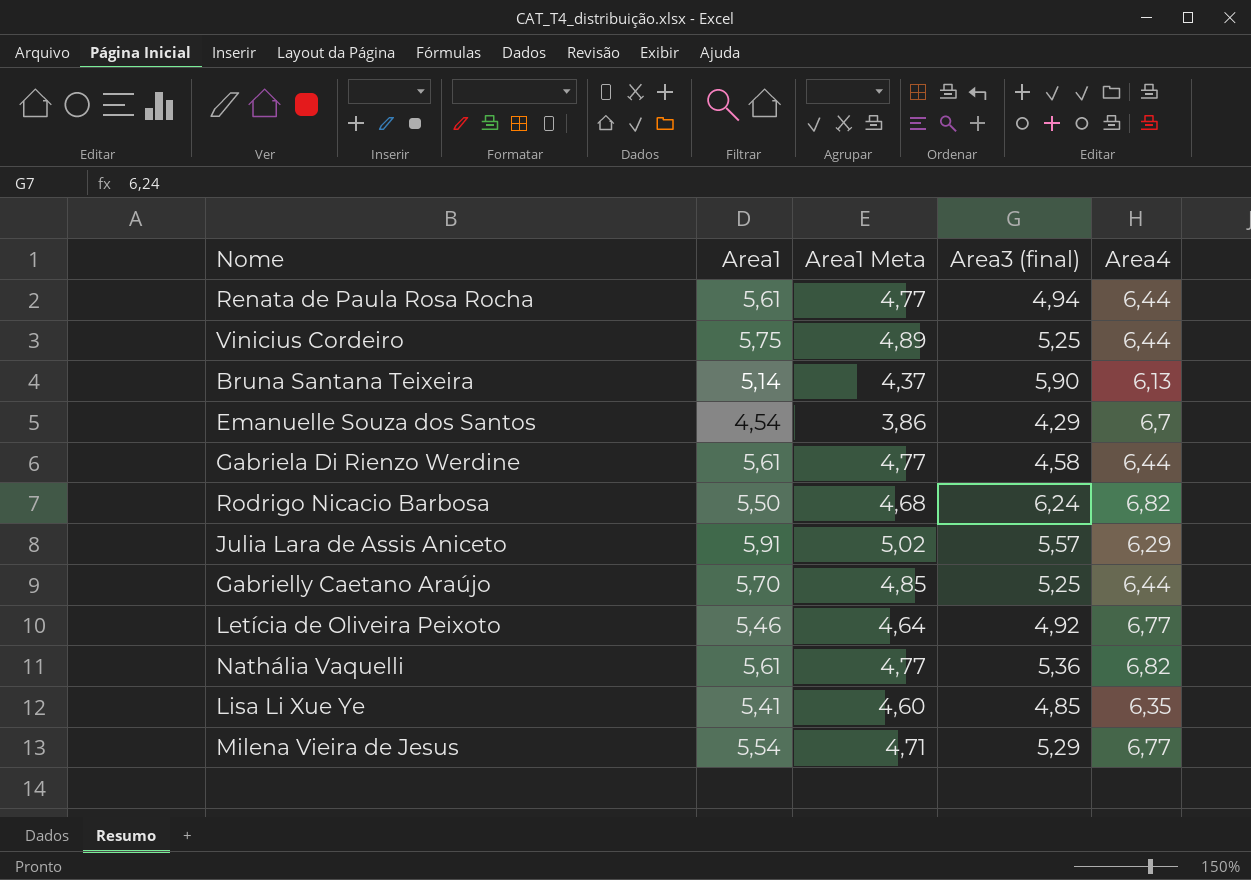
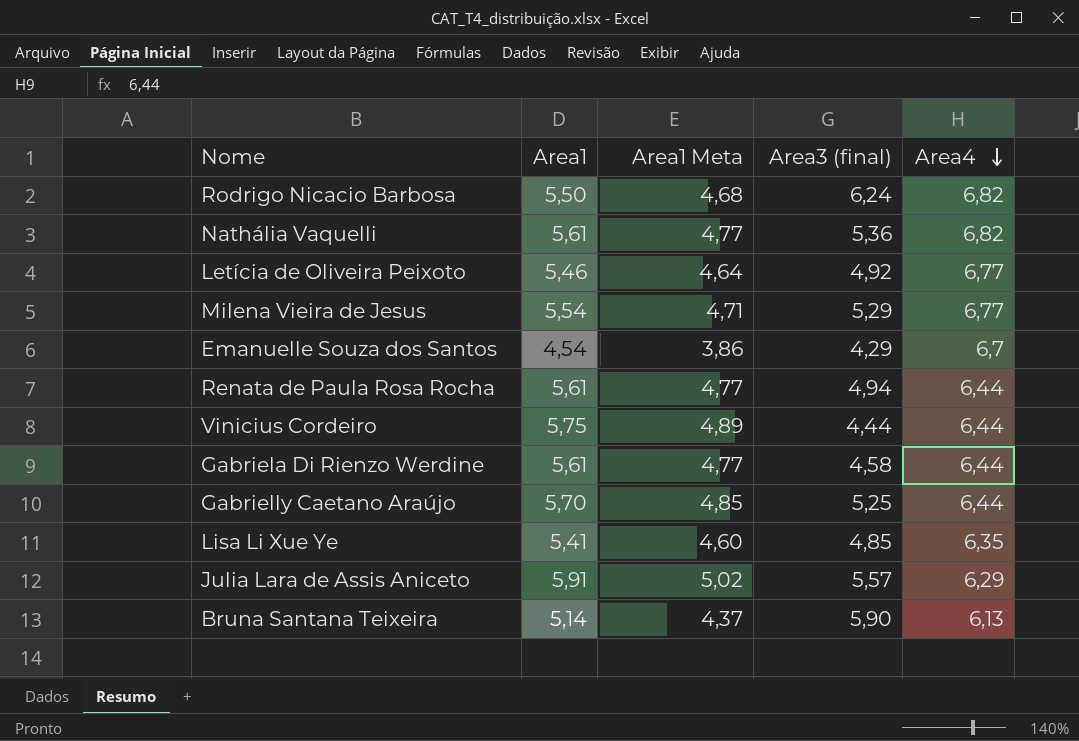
row order: none -> Area4 descending
Vinicius Cordeiro | Area3 (final): 5,25 -> 4,44

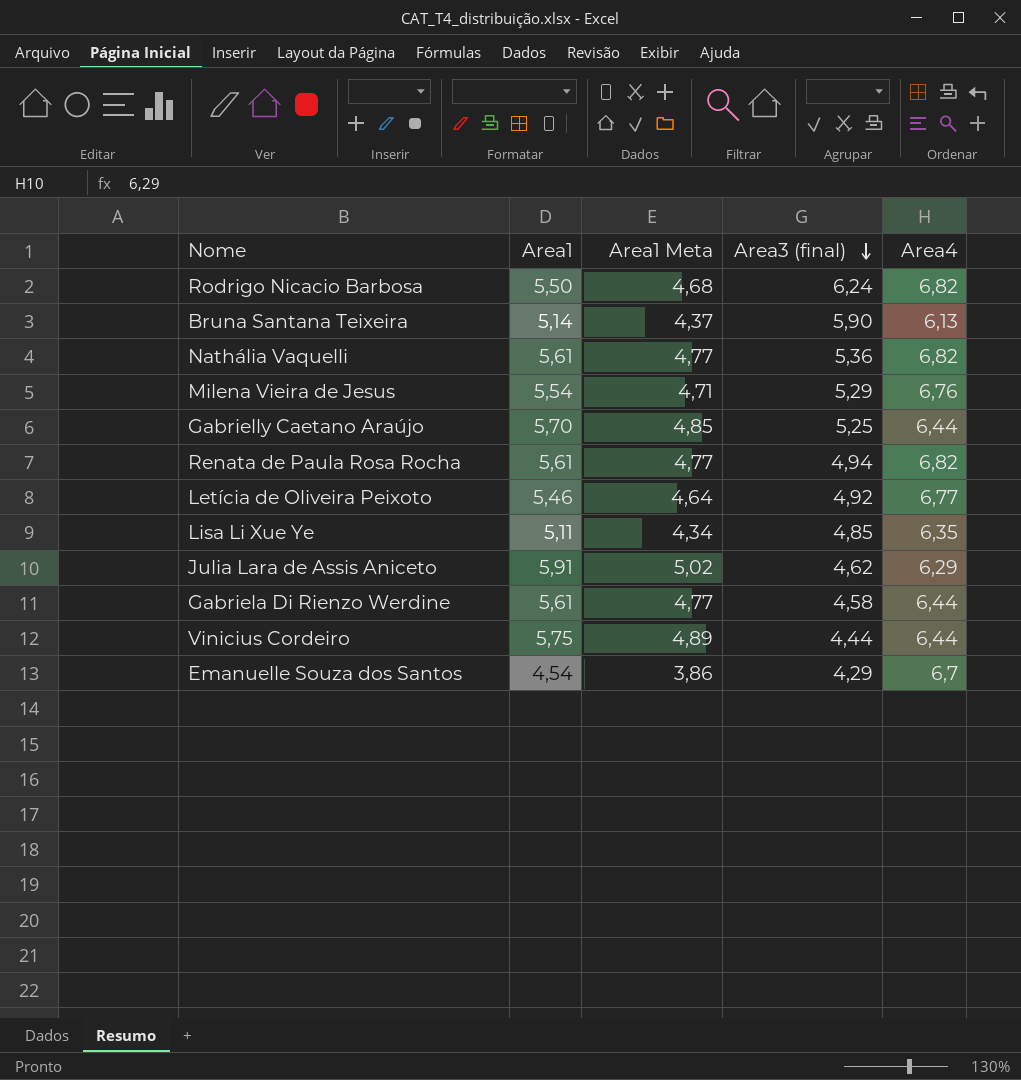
row order: Area4 descending -> Area3 (final) descending
Milena Vieira de Jesus | Area4: 6,77 -> 6,76
Renata de Paula Rosa Rocha | Area4: 6,44 -> 6,82
Lisa Li Xue Ye | Area1: 5,41 -> 5,11
Lisa Li Xue Ye | Area1 Meta: 4,60 -> 4,34
Julia Lara de Assis Aniceto | Area3 (final): 5,57 -> 4,62

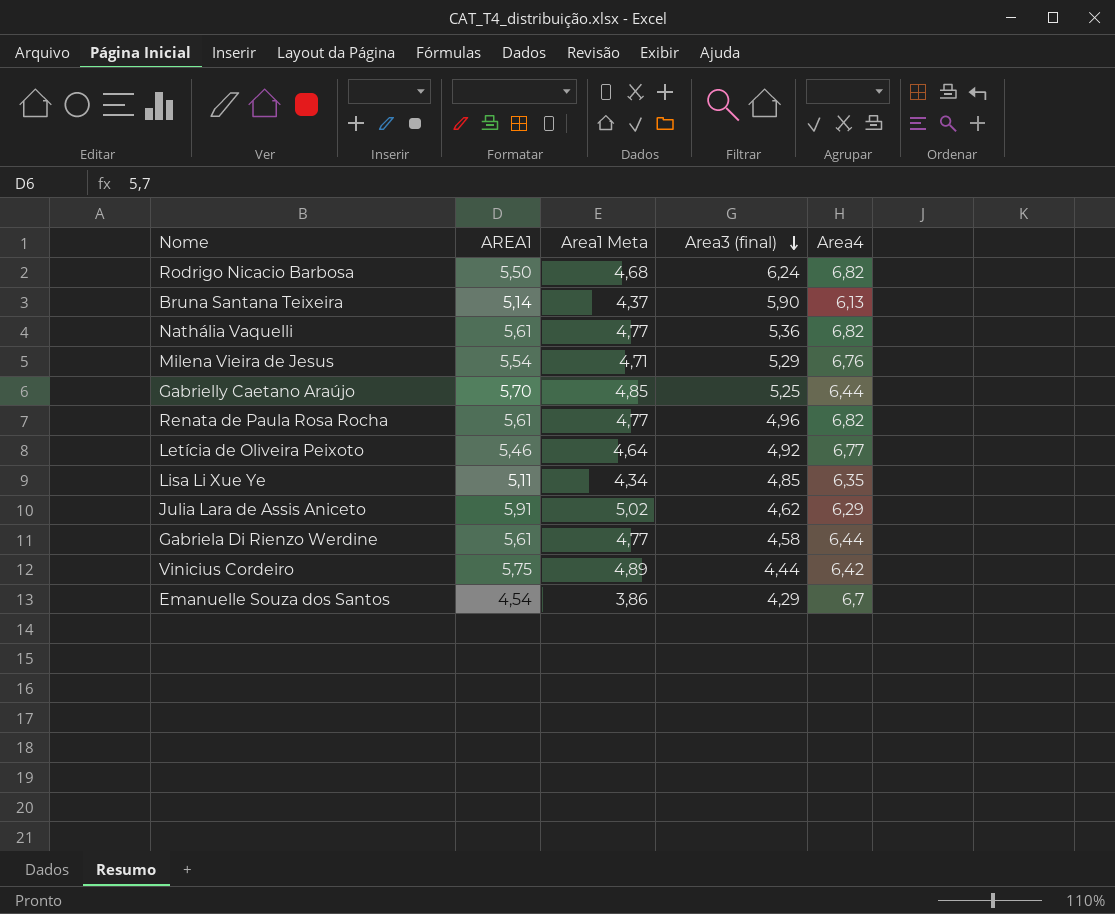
column name: Area1 -> AREA1
Renata de Paula Rosa Rocha | Area3 (final): 4,94 -> 4,96
Vinicius Cordeiro | Area4: 6,44 -> 6,42

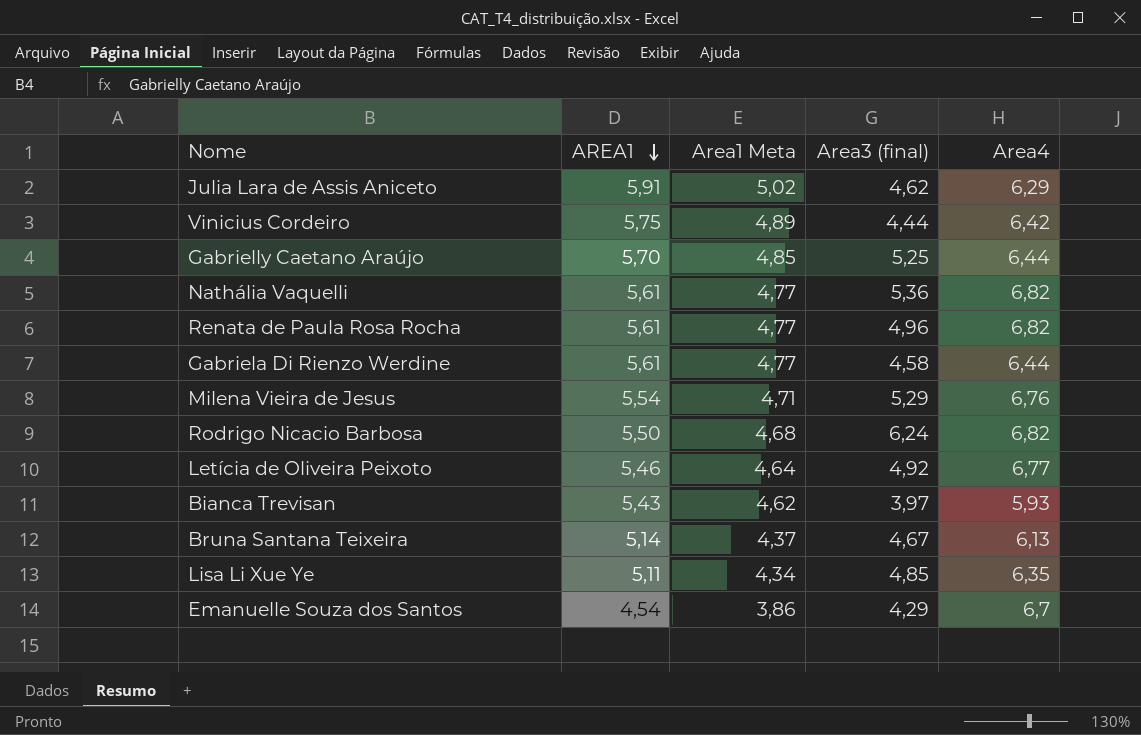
row order: Area3 (final) descending -> AREA1 descending
row Bianca Trevisan: none -> 5,43 | 4,62 | 3,97 | 5,93
Bruna Santana Teixeira | Area3 (final): 5,90 -> 4,67

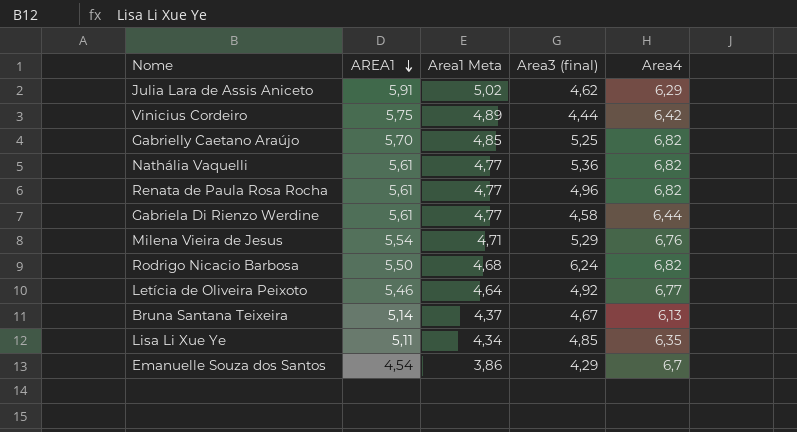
row Bianca Trevisan: 5,43 | 4,62 | 3,97 | 5,93 -> none
Gabrielly Caetano Araújo | Area4: 6,44 -> 6,82

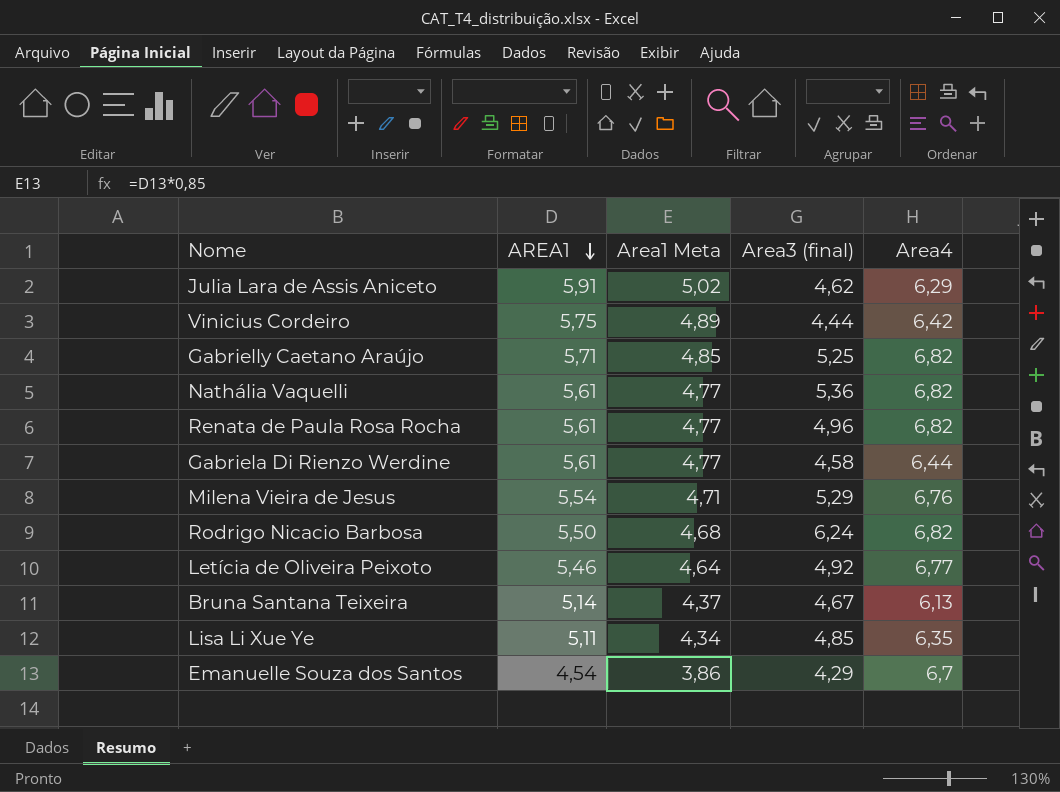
Gabrielly Caetano Araújo | AREA1: 5,70 -> 5,71

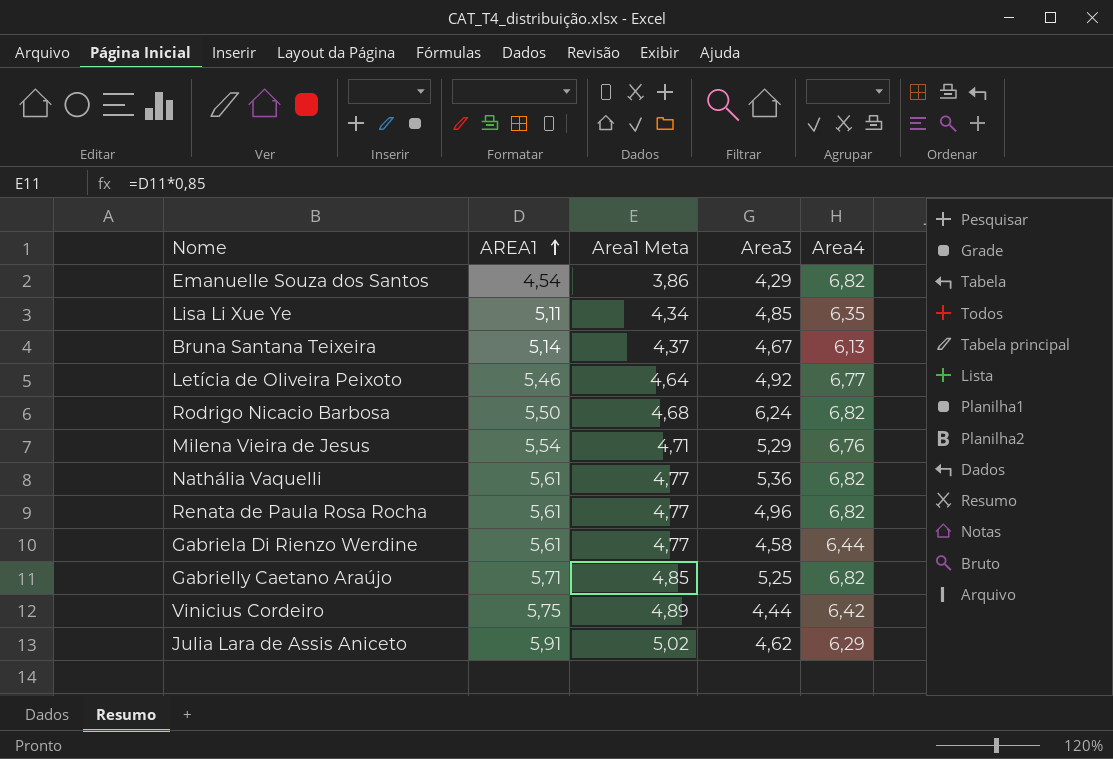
row order: AREA1 descending -> AREA1 ascending
column name: Area3 (final) -> Area3
Emanuelle Souza dos Santos | Area4: 6,7 -> 6,82

